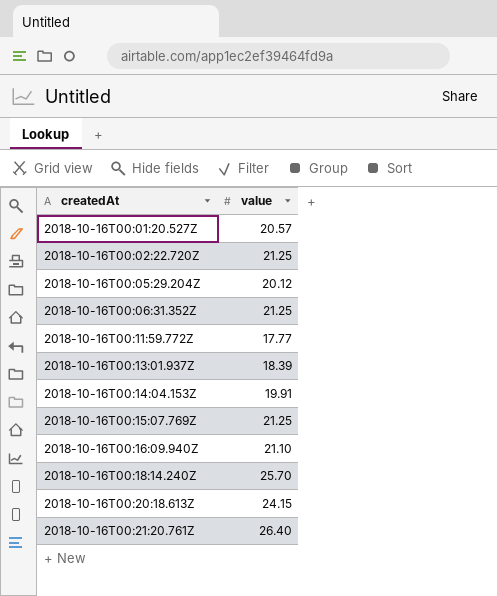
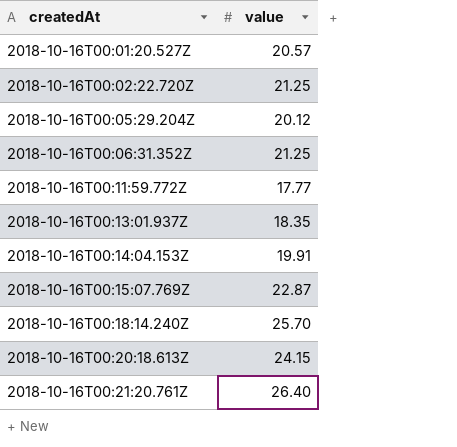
row 2018-10-16T00:16:09.940Z: 21.10 -> none
2018-10-16T00:13:01.937Z | value: 18.39 -> 18.35
2018-10-16T00:15:07.769Z | value: 21.25 -> 22.87

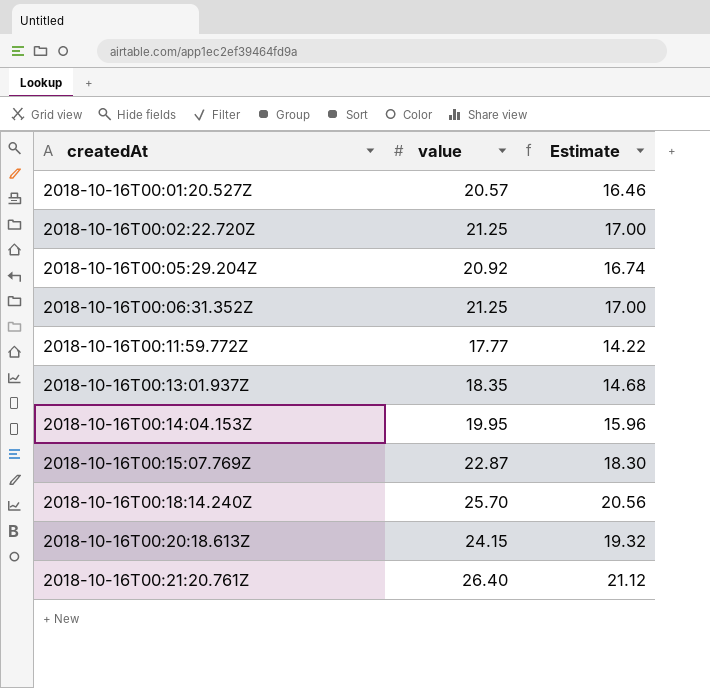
column Estimate | formula: none -> [value] * 0.8
2018-10-16T00:05:29.204Z | value: 20.12 -> 20.92
2018-10-16T00:14:04.153Z | value: 19.91 -> 19.95

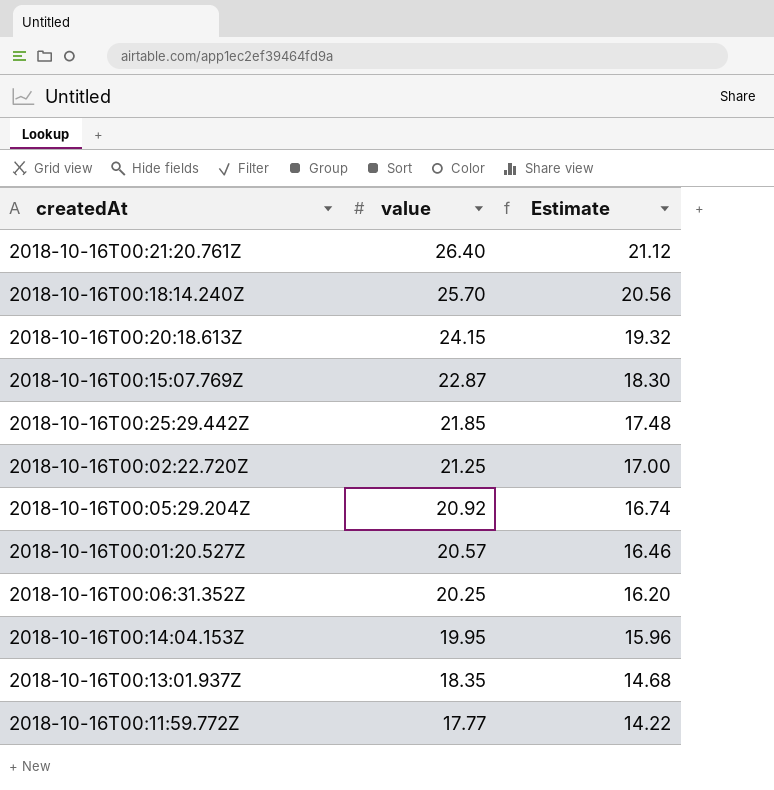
row order: createdAt ascending -> value descending
row 2018-10-16T00:25:29.442Z: none -> 21.85 | 17.48
2018-10-16T00:06:31.352Z | value: 21.25 -> 20.25
2018-10-16T00:06:31.352Z | Estimate: 17.00 -> 16.20

